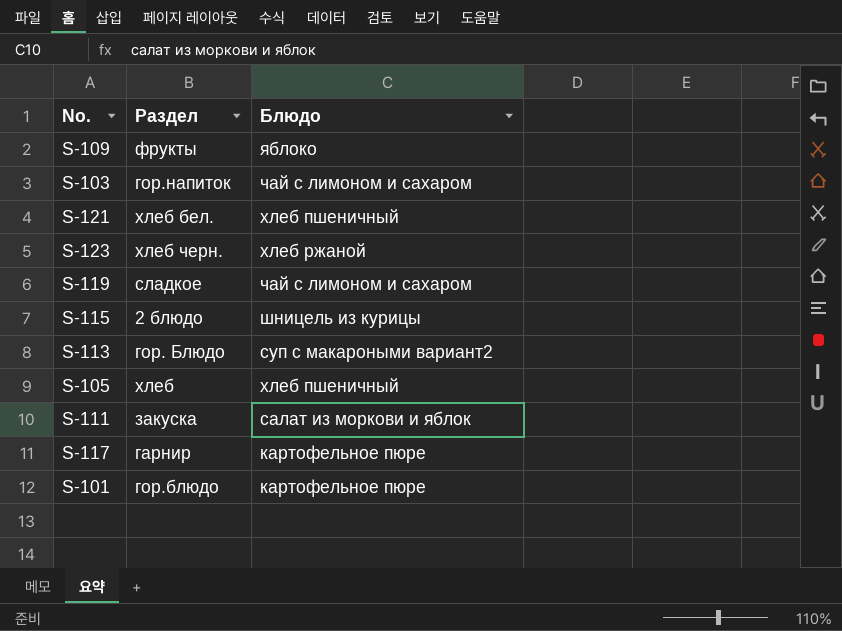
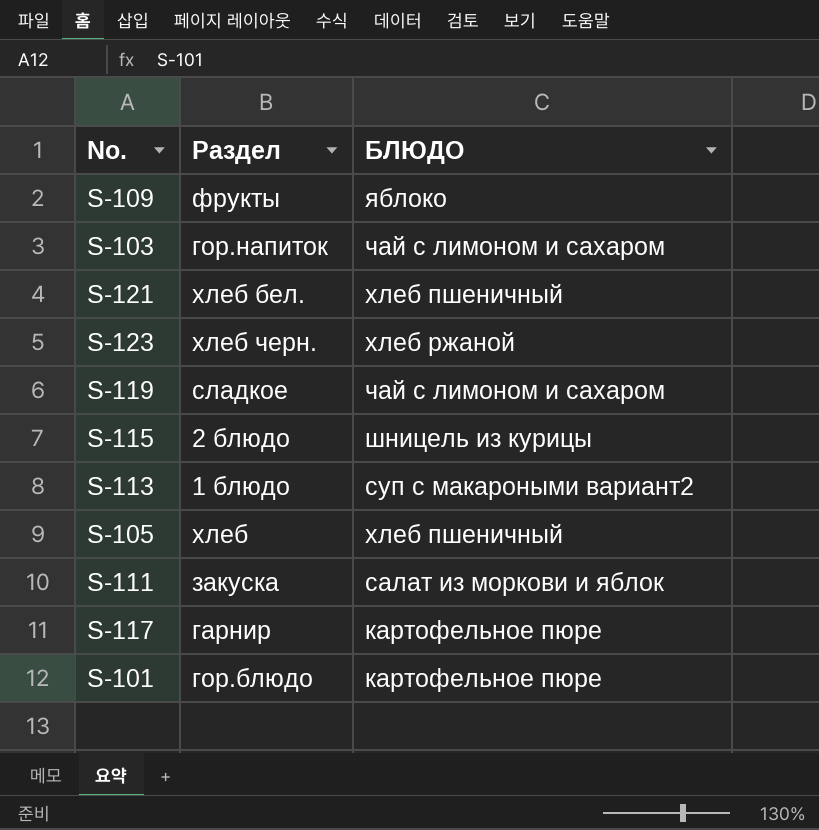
column name: Блюдо -> БЛЮДО
S-113 | Раздел: гор. Блюдо -> 1 блюдо

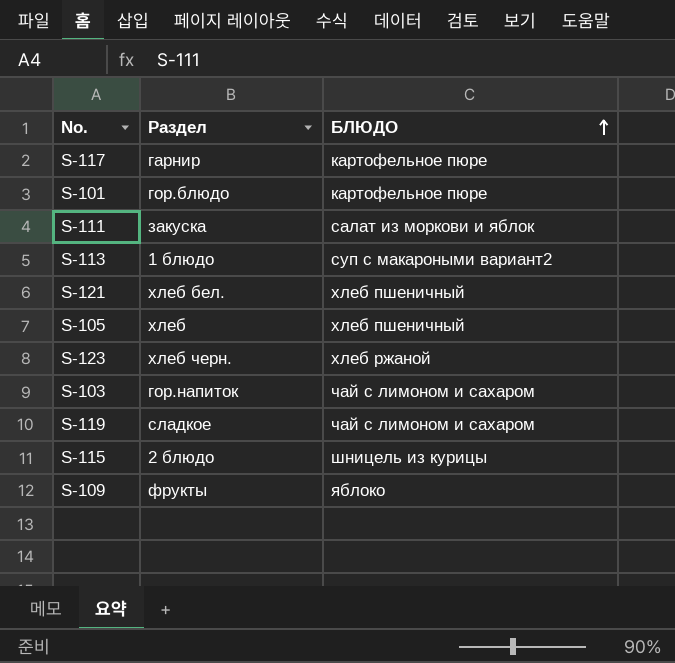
row order: none -> БЛЮДО ascending

